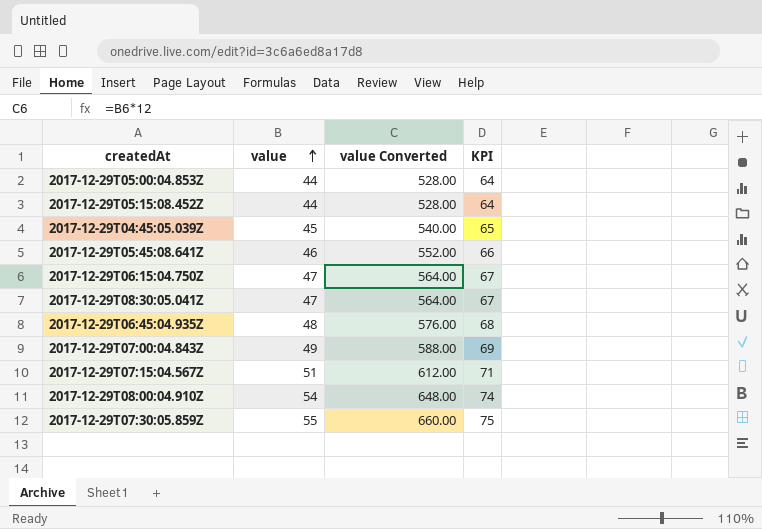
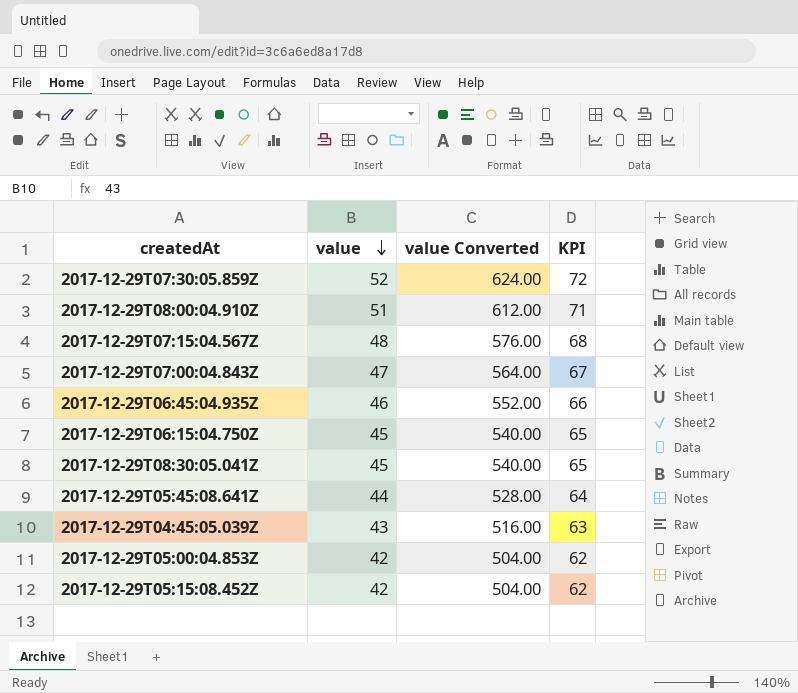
row order: value ascending -> value descending
2017-12-29T07:30:05.859Z | value: 55 -> 52
2017-12-29T07:30:05.859Z | value Converted: 660.00 -> 624.00
2017-12-29T07:30:05.859Z | KPI: 75 -> 72
2017-12-29T08:00:04.910Z | value: 54 -> 51
2017-12-29T08:00:04.910Z | value Converted: 648.00 -> 612.00
2017-12-29T08:00:04.910Z | KPI: 74 -> 71
2017-12-29T07:15:04.567Z | value: 51 -> 48
2017-12-29T07:15:04.567Z | value Converted: 612.00 -> 576.00
2017-12-29T07:15:04.567Z | KPI: 71 -> 68
2017-12-29T07:00:04.843Z | value: 49 -> 47
2017-12-29T07:00:04.843Z | value Converted: 588.00 -> 564.00
2017-12-29T07:00:04.843Z | KPI: 69 -> 67
2017-12-29T06:45:04.935Z | value: 48 -> 46
2017-12-29T06:45:04.935Z | value Converted: 576.00 -> 552.00
2017-12-29T06:45:04.935Z | KPI: 68 -> 66
2017-12-29T06:15:04.750Z | value: 47 -> 45
2017-12-29T06:15:04.750Z | value Converted: 564.00 -> 540.00
2017-12-29T06:15:04.750Z | KPI: 67 -> 65
2017-12-29T08:30:05.041Z | value: 47 -> 45
2017-12-29T08:30:05.041Z | value Converted: 564.00 -> 540.00
2017-12-29T08:30:05.041Z | KPI: 67 -> 65
2017-12-29T05:45:08.641Z | value: 46 -> 44
2017-12-29T05:45:08.641Z | value Converted: 552.00 -> 528.00
2017-12-29T05:45:08.641Z | KPI: 66 -> 64
2017-12-29T04:45:05.039Z | value: 45 -> 43
2017-12-29T04:45:05.039Z | value Converted: 540.00 -> 516.00
2017-12-29T04:45:05.039Z | KPI: 65 -> 63
2017-12-29T05:00:04.853Z | value: 44 -> 42
2017-12-29T05:00:04.853Z | value Converted: 528.00 -> 504.00
2017-12-29T05:00:04.853Z | KPI: 64 -> 62
2017-12-29T05:15:08.452Z | value: 44 -> 42
2017-12-29T05:15:08.452Z | value Converted: 528.00 -> 504.00
2017-12-29T05:15:08.452Z | KPI: 64 -> 62

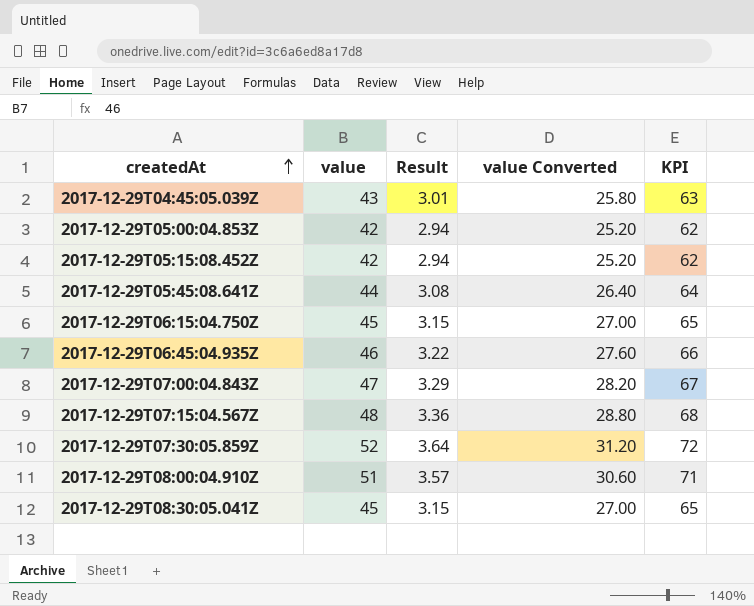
row order: value descending -> createdAt ascending
column Result | formula: none -> [value] * 0.07
column value Converted | formula: [value] * 12 -> [value] * 0.6

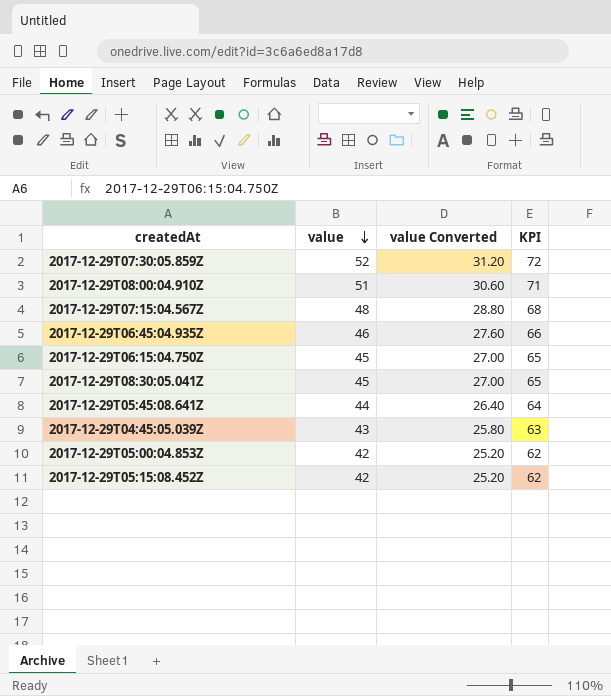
row order: createdAt ascending -> value descending
column Result | formula: [value] * 0.07 -> none
row 2017-12-29T07:00:04.843Z: 47 | 3.29 | 28.20 | 67 -> none

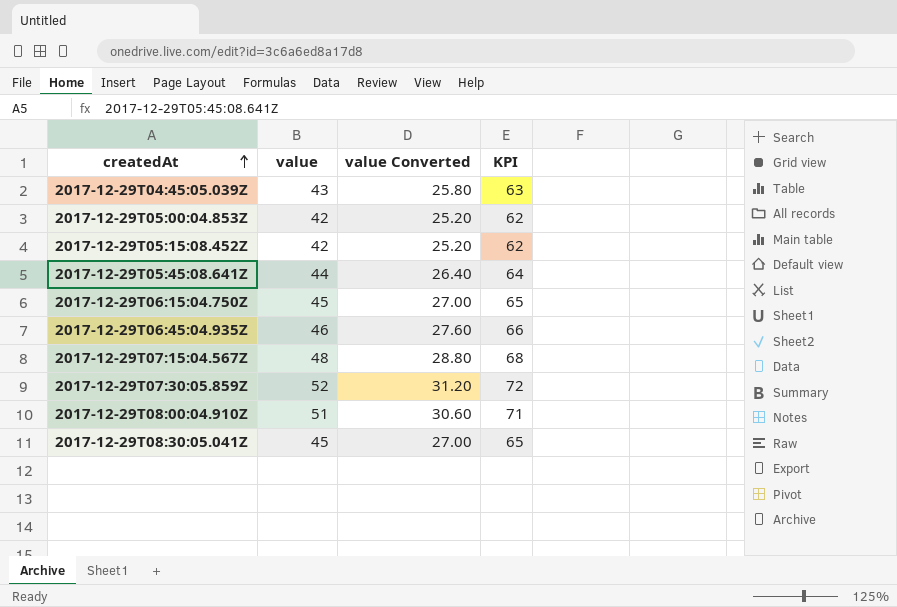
row order: value descending -> createdAt ascending

